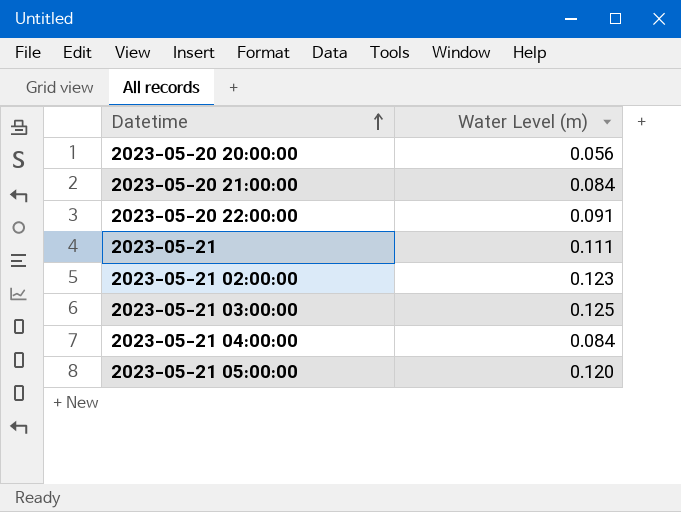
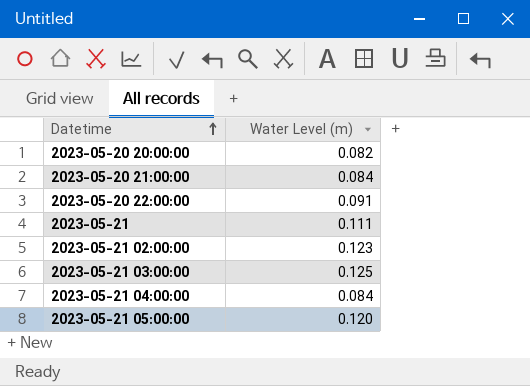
2023-05-20 20:00:00 | Water Level (m): 0.056 -> 0.082

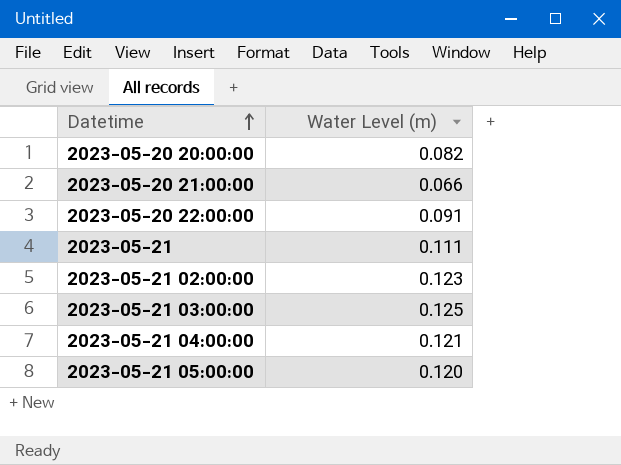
2023-05-20 21:00:00 | Water Level (m): 0.084 -> 0.066
2023-05-21 04:00:00 | Water Level (m): 0.084 -> 0.121

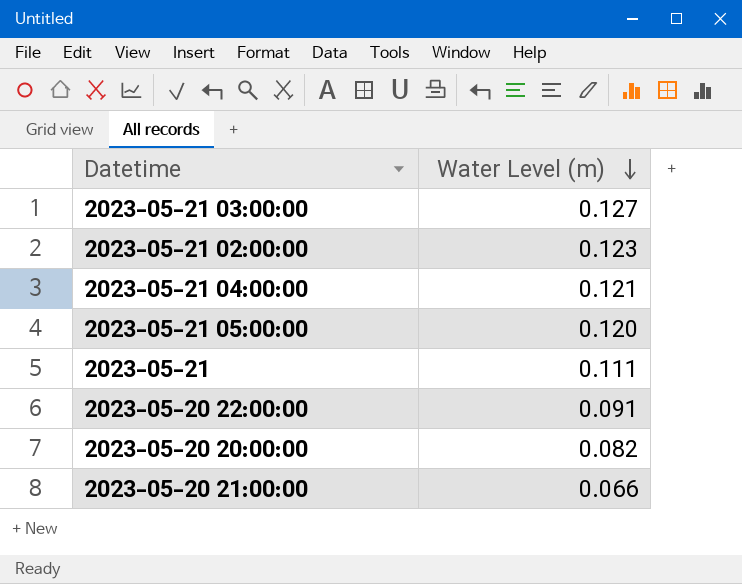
row order: Datetime ascending -> Water Level (m) descending
2023-05-21 03:00:00 | Water Level (m): 0.125 -> 0.127

